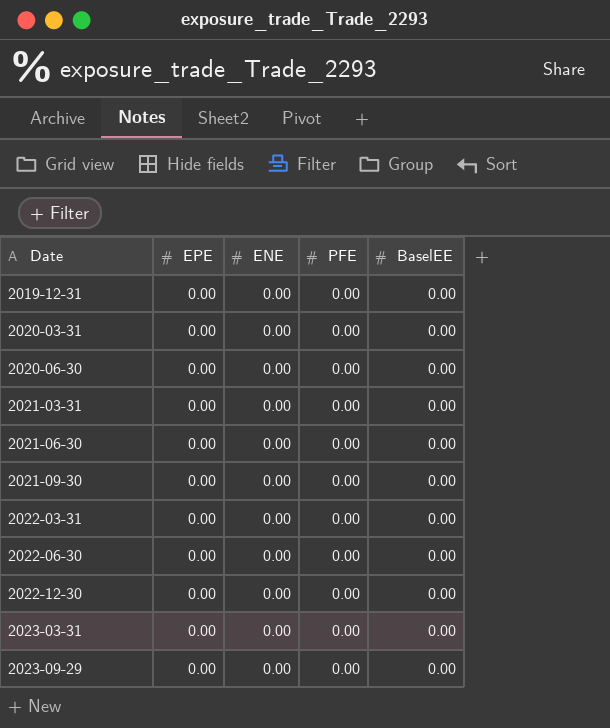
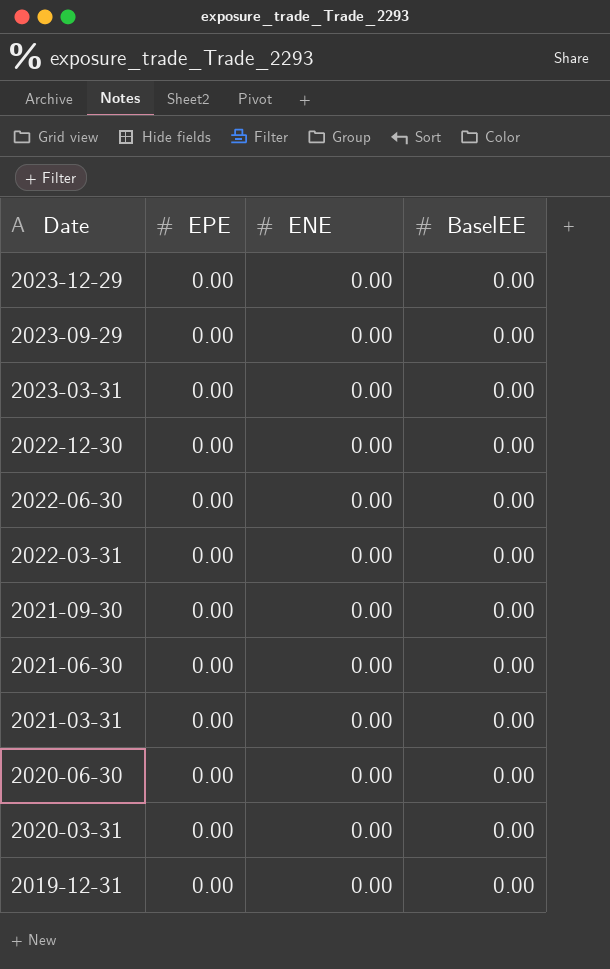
row order: Date ascending -> Date descending
column PFE | position: 4 -> none
row 2023-12-29: none -> 0.00 | 0.00 | 0.00

